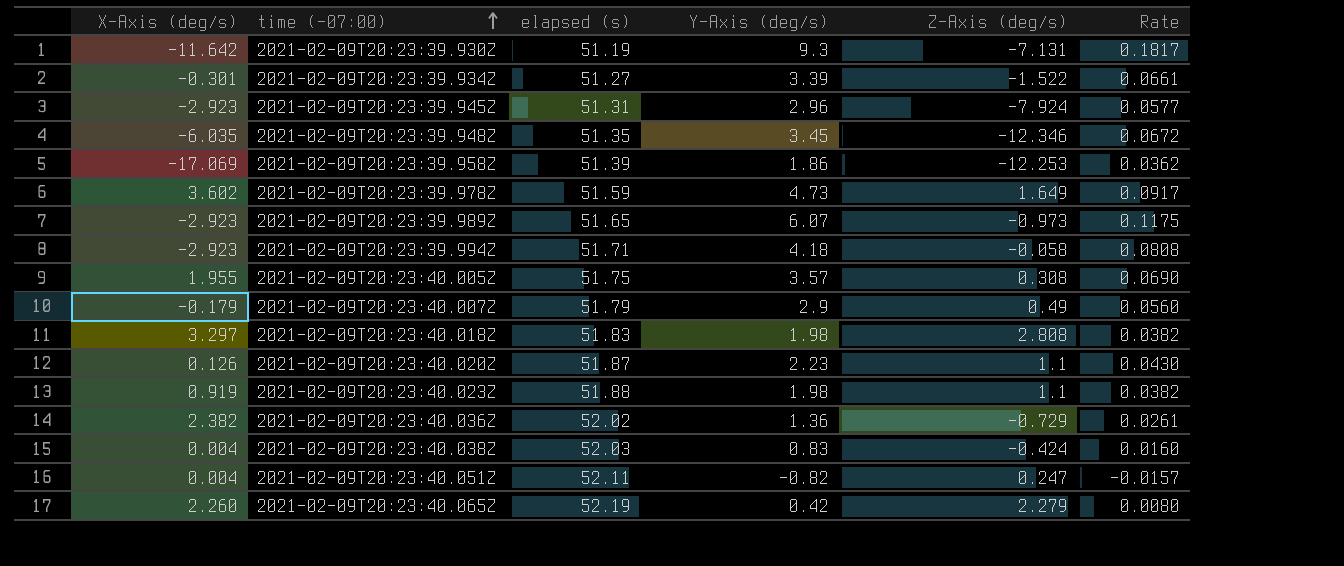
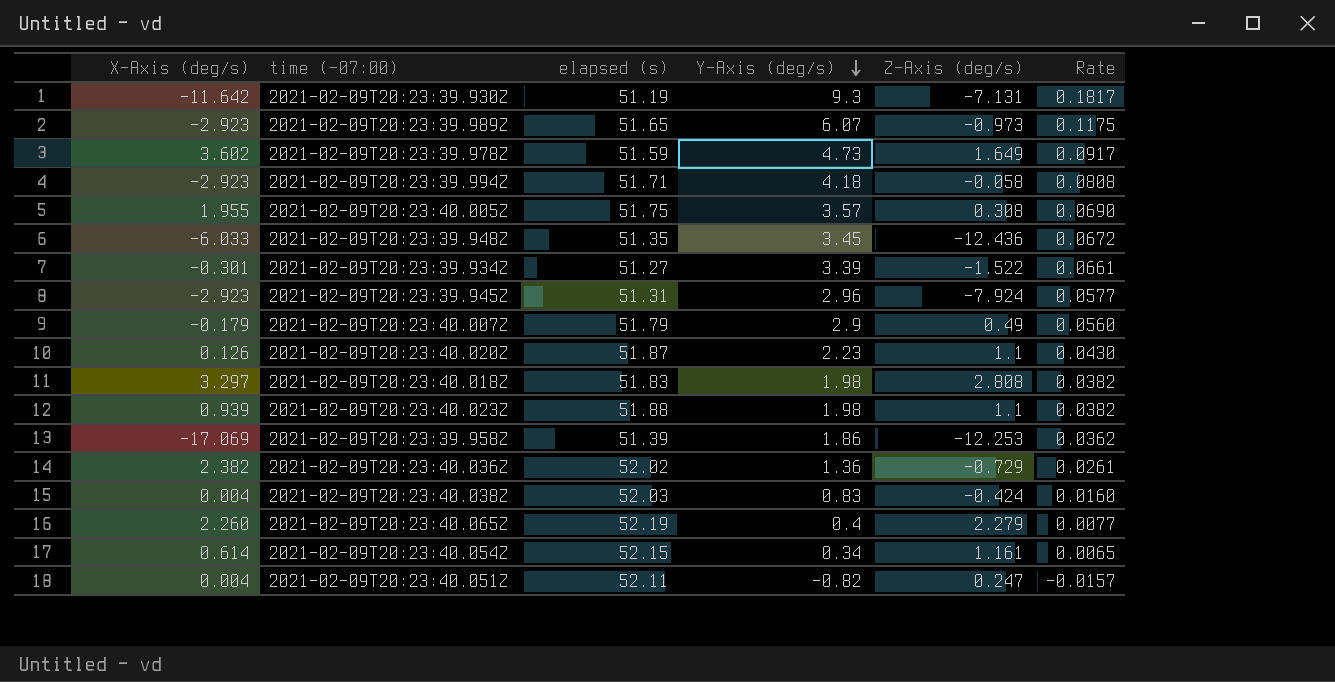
row order: time (-07:00) ascending -> Y-Axis (deg/s) descending
2021-02-09T20:23:39.948Z | X-Axis (deg/s): -6.035 -> -6.033
2021-02-09T20:23:39.948Z | Z-Axis (deg/s): -12.346 -> -12.436
2021-02-09T20:23:40.023Z | X-Axis (deg/s): 0.919 -> 0.939
2021-02-09T20:23:40.065Z | Y-Axis (deg/s): 0.42 -> 0.4
2021-02-09T20:23:40.065Z | Rate: 0.0080 -> 0.0077
row 2021-02-09T20:23:40.054Z: none -> 0.614 | 52.15 | 0.34 | 1.161 | 0.0065

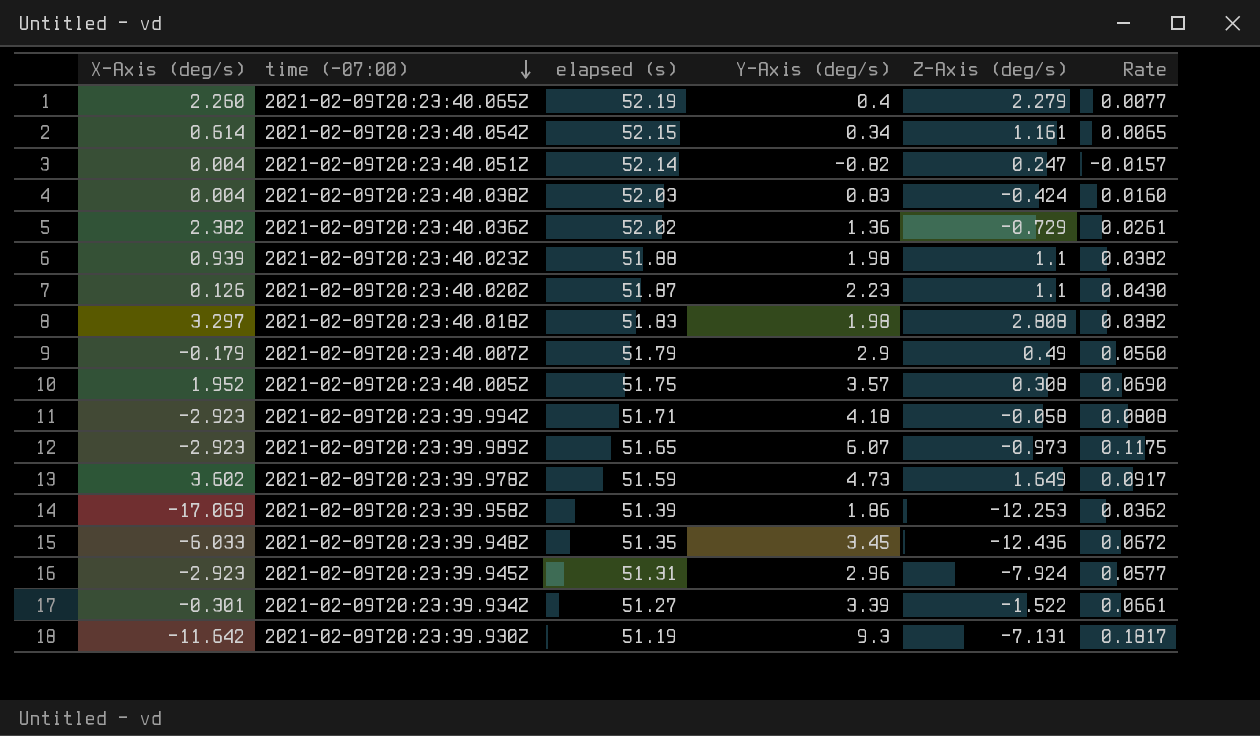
row order: Y-Axis (deg/s) descending -> time (-07:00) descending
2021-02-09T20:23:40.051Z | elapsed (s): 52.11 -> 52.14
2021-02-09T20:23:40.005Z | X-Axis (deg/s): 1.955 -> 1.952

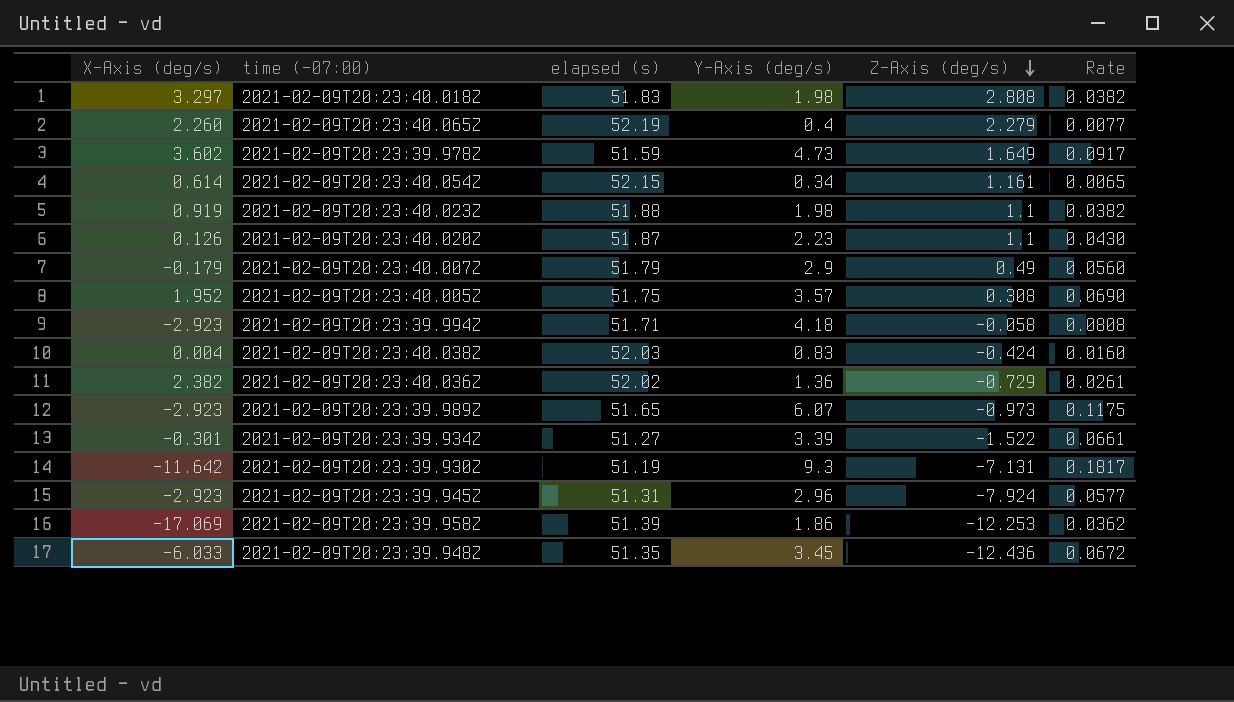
row order: time (-07:00) descending -> Z-Axis (deg/s) descending
row 2021-02-09T20:23:40.051Z: 0.004 | 52.14 | -0.82 | 0.247 | -0.0157 -> none
2021-02-09T20:23:40.023Z | X-Axis (deg/s): 0.939 -> 0.919

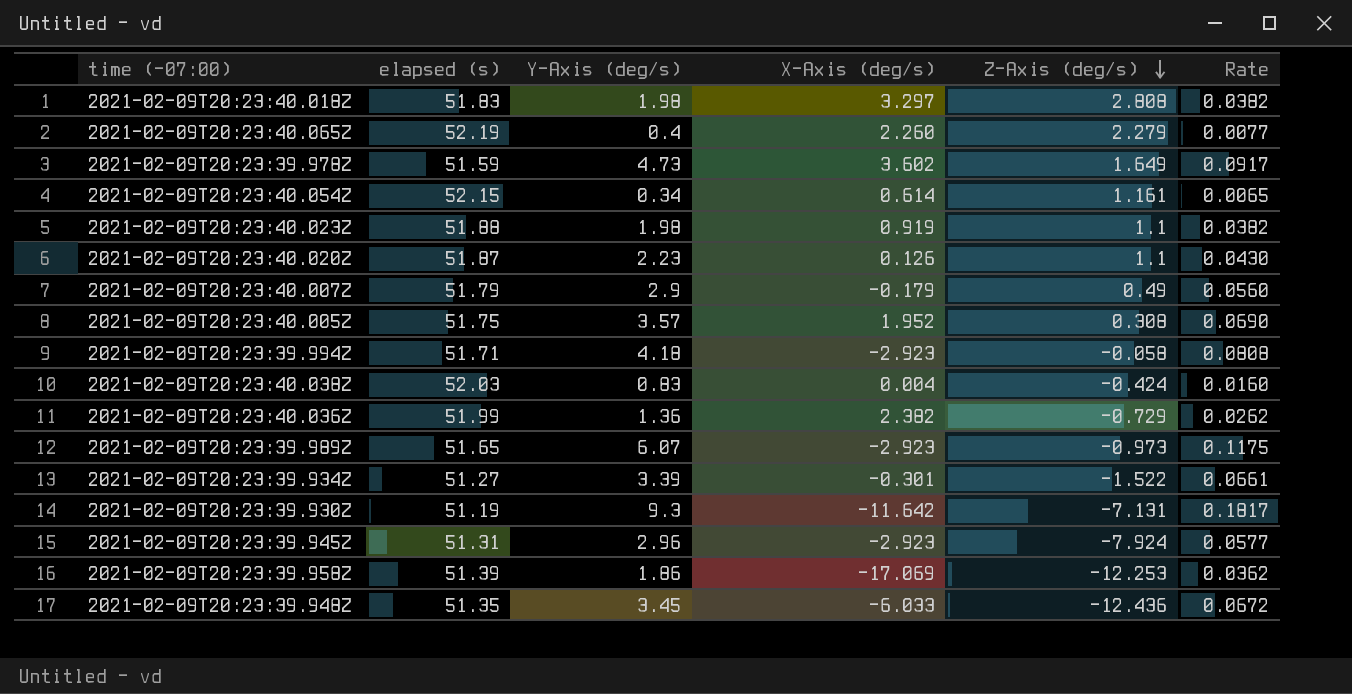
column X-Axis (deg/s) | position: 1 -> 4
2021-02-09T20:23:40.036Z | elapsed (s): 52.02 -> 51.99
2021-02-09T20:23:40.036Z | Rate: 0.0261 -> 0.0262

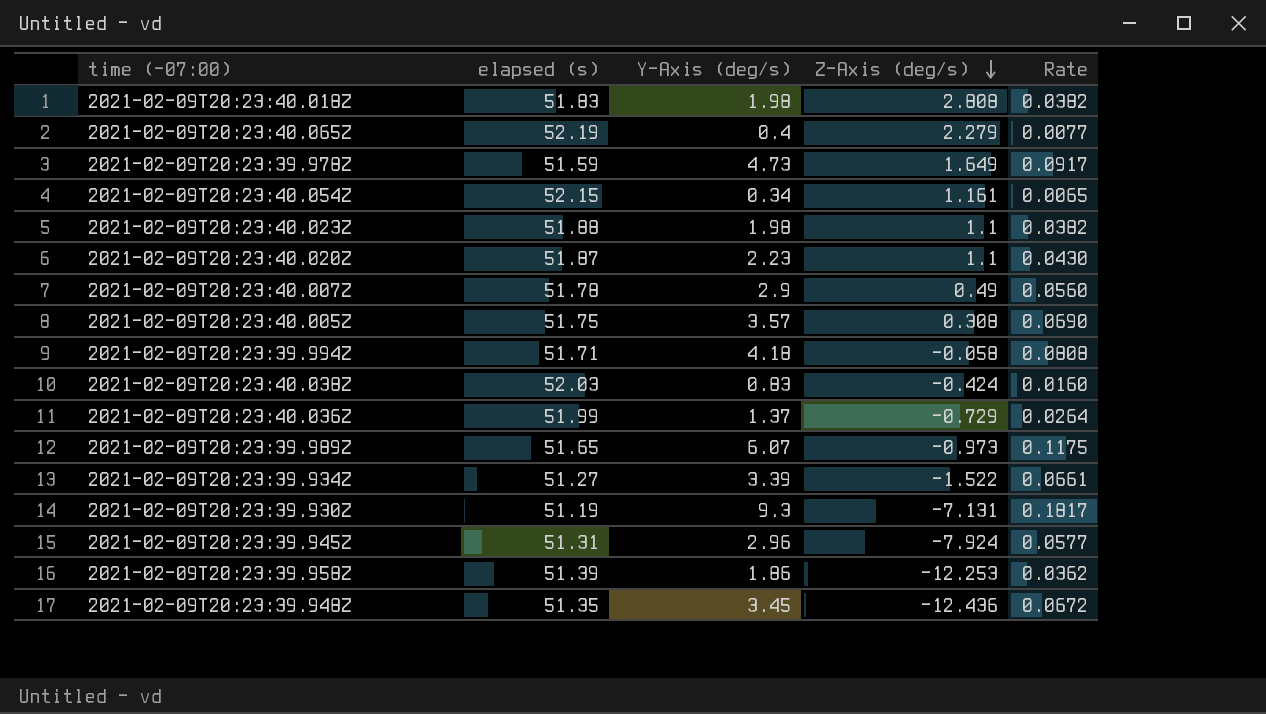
column X-Axis (deg/s) | position: 4 -> none
2021-02-09T20:23:40.007Z | elapsed (s): 51.79 -> 51.78
2021-02-09T20:23:40.036Z | Y-Axis (deg/s): 1.36 -> 1.37
2021-02-09T20:23:40.036Z | Rate: 0.0262 -> 0.0264

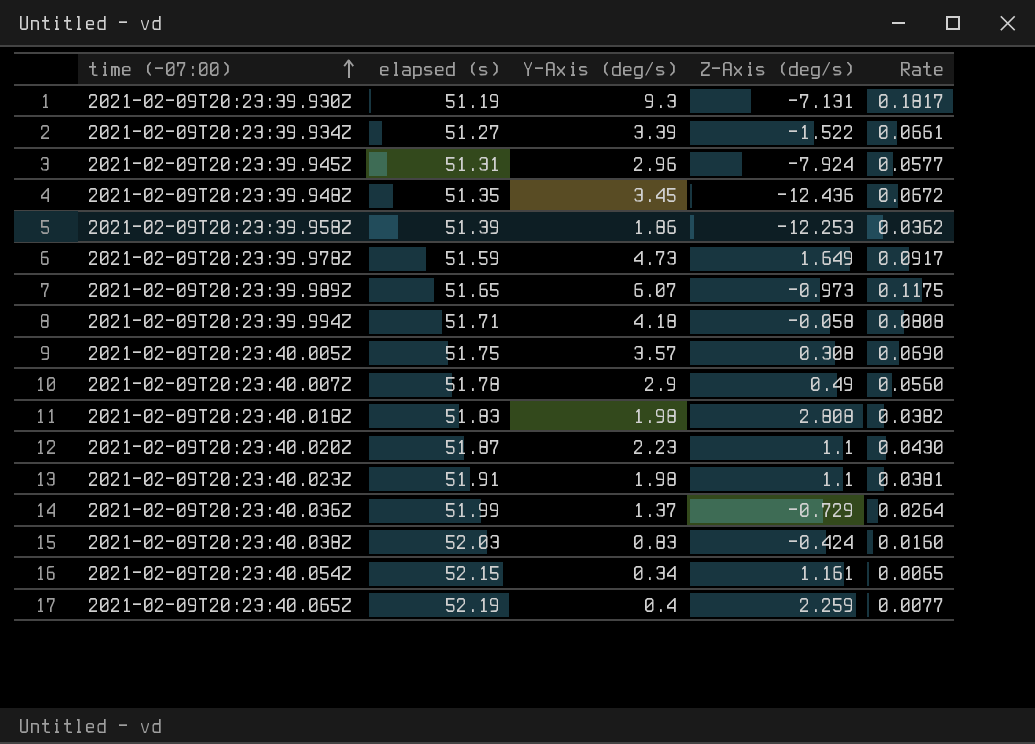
row order: Z-Axis (deg/s) descending -> time (-07:00) ascending
2021-02-09T20:23:40.023Z | elapsed (s): 51.88 -> 51.91
2021-02-09T20:23:40.023Z | Rate: 0.0382 -> 0.0381
2021-02-09T20:23:40.065Z | Z-Axis (deg/s): 2.279 -> 2.259

